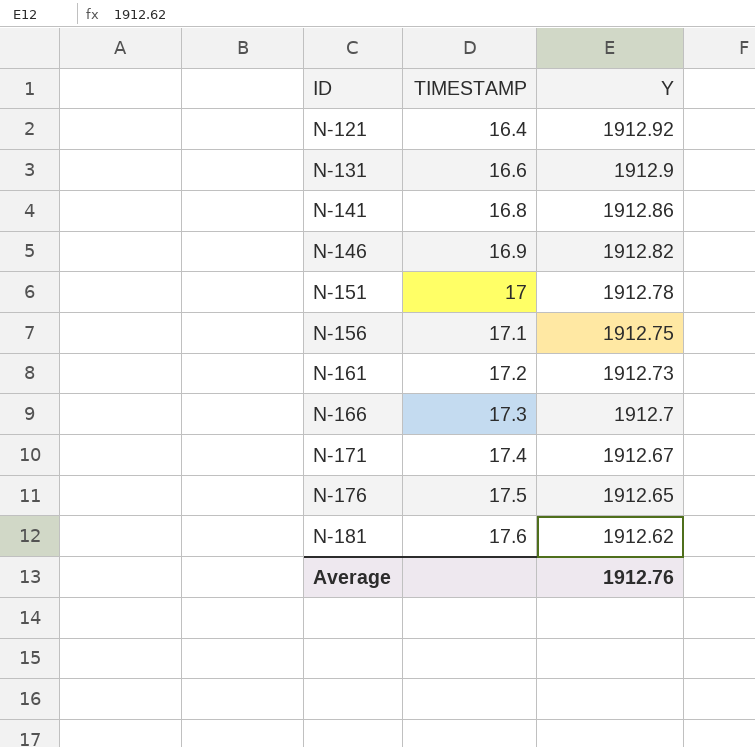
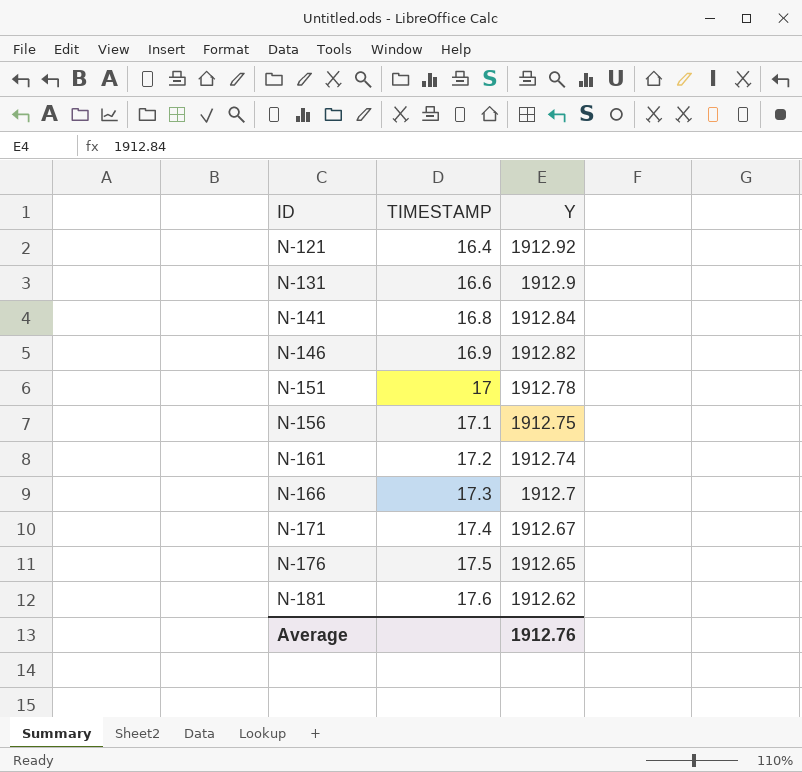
N-141 | Y: 1912.86 -> 1912.84
N-161 | Y: 1912.73 -> 1912.74

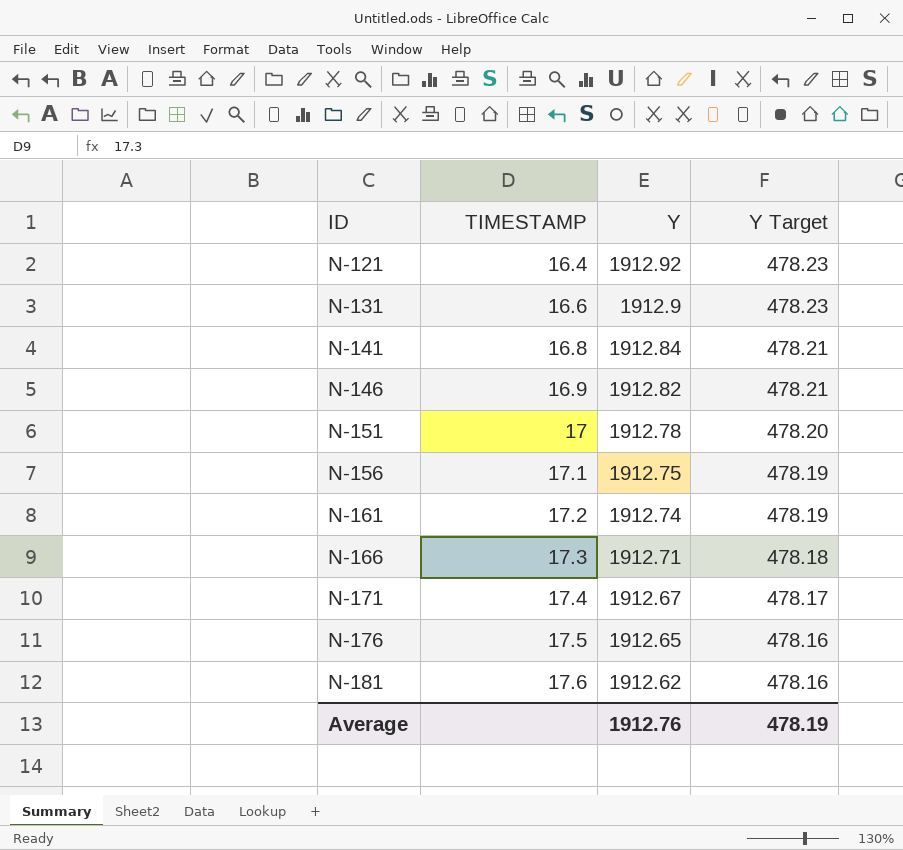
column Y Target | formula: none -> [Y] * 0.25
N-166 | Y: 1912.7 -> 1912.71

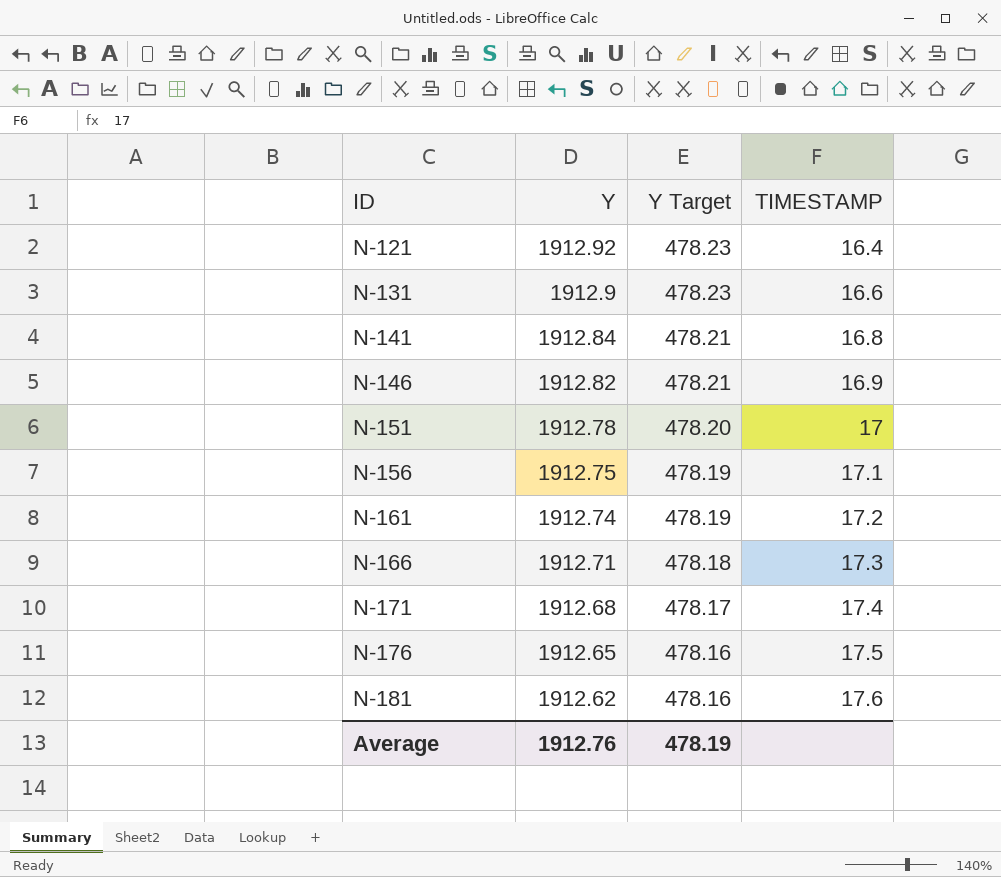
column TIMESTAMP | position: 2 -> 4
N-171 | Y: 1912.67 -> 1912.68

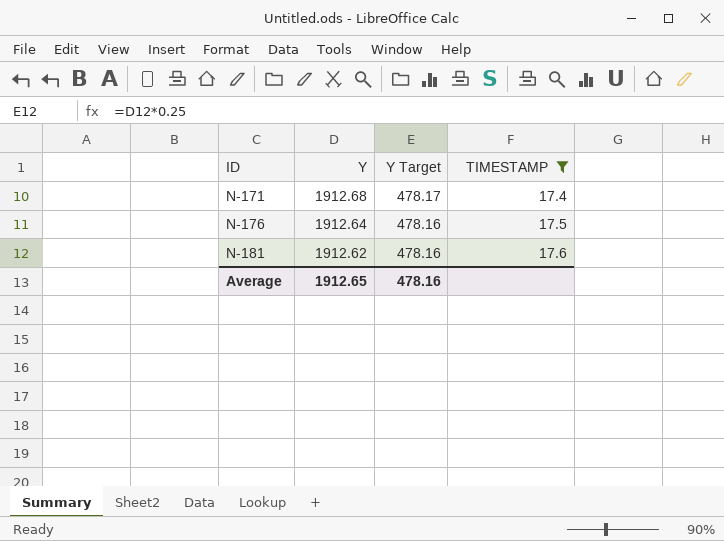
filter: none -> TIMESTAMP >= 17.4
N-176 | Y: 1912.65 -> 1912.64
Average | Y: 1912.76 -> 1912.65
Average | Y Target: 478.19 -> 478.16

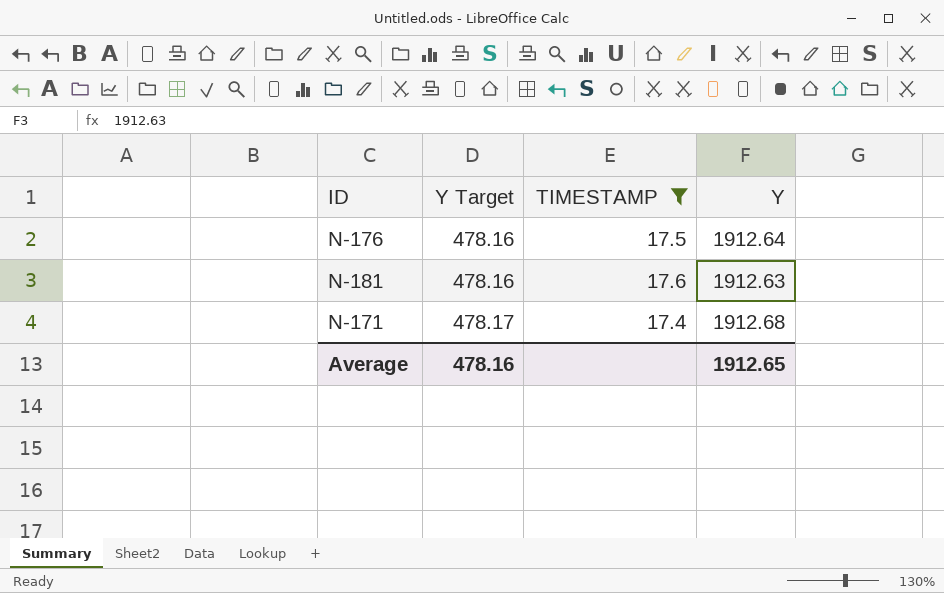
row order: ID ascending -> Y Target ascending
column Y | position: 2 -> 4
N-181 | Y: 1912.62 -> 1912.63

